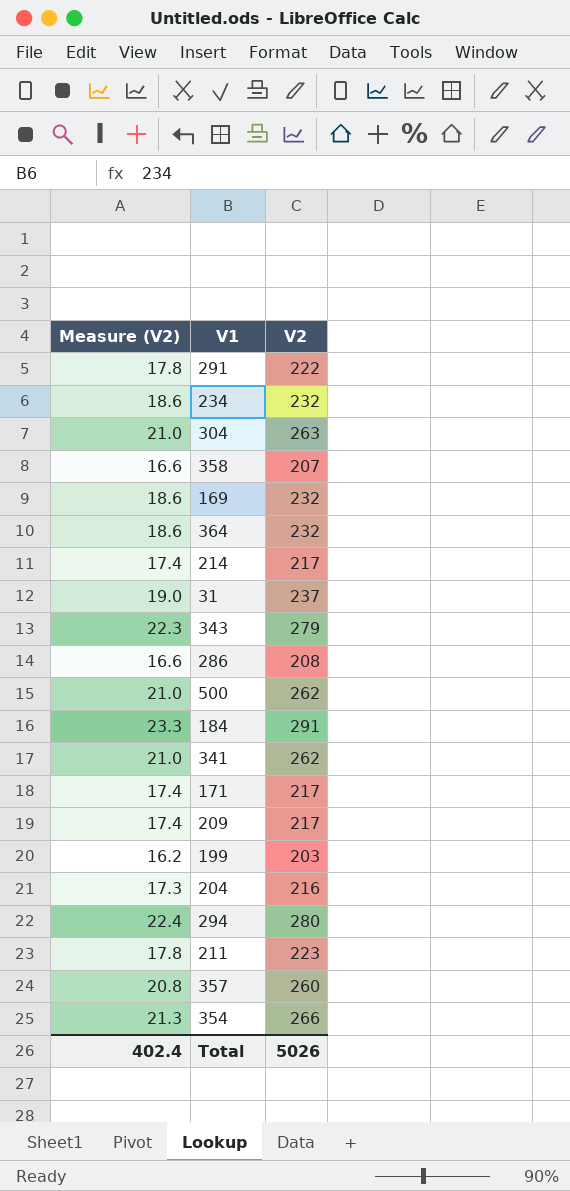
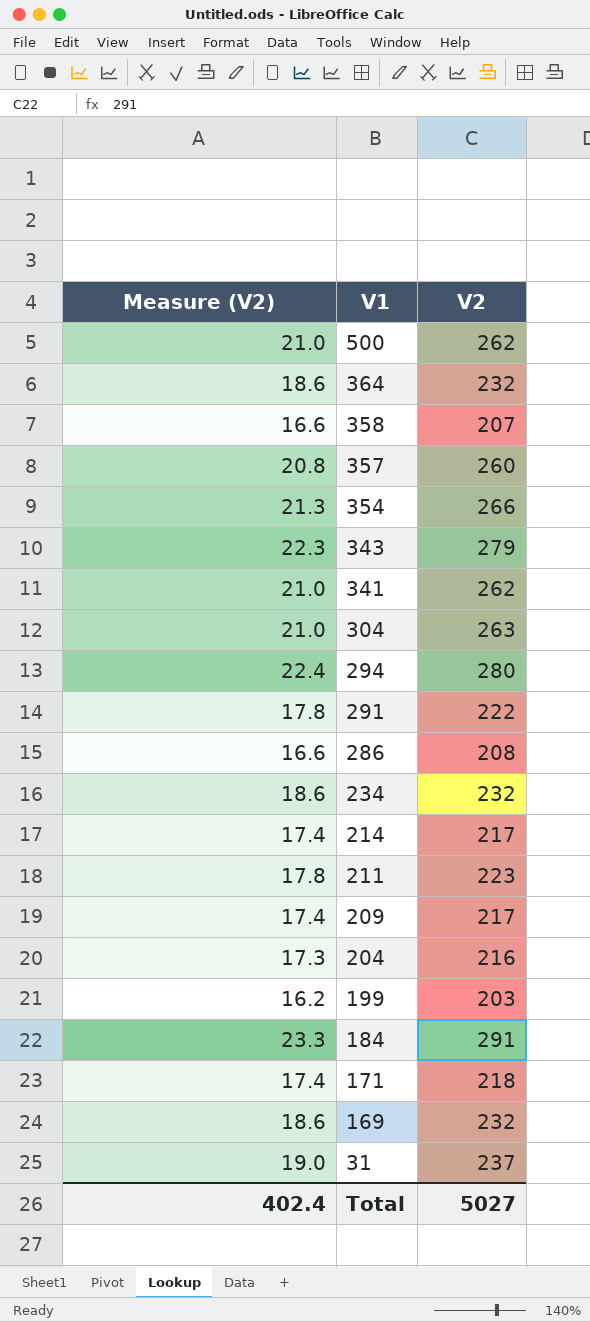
row order: none -> V1 descending
171 | V2: 217 -> 218
Total | V2: 5026 -> 5027

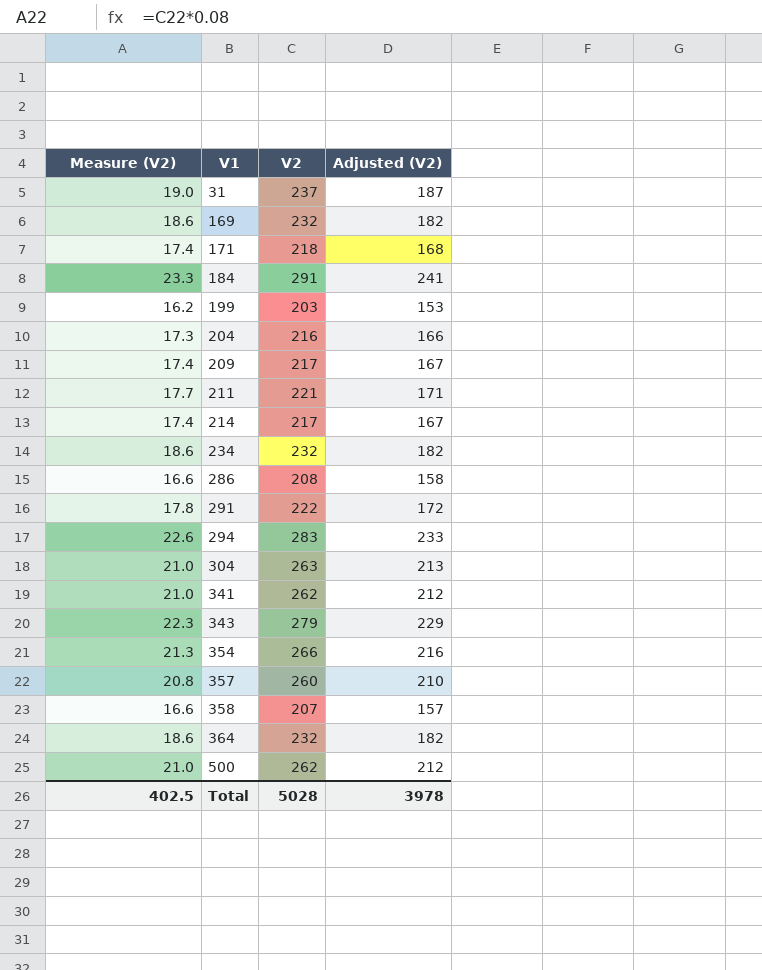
row order: V1 descending -> V1 ascending
column Adjusted (V2) | formula: none -> [V2] - 50
211 | Measure (V2): 17.8 -> 17.7
211 | V2: 223 -> 221
294 | Measure (V2): 22.4 -> 22.6
294 | V2: 280 -> 283
Total | Measure (V2): 402.4 -> 402.5
Total | V2: 5027 -> 5028

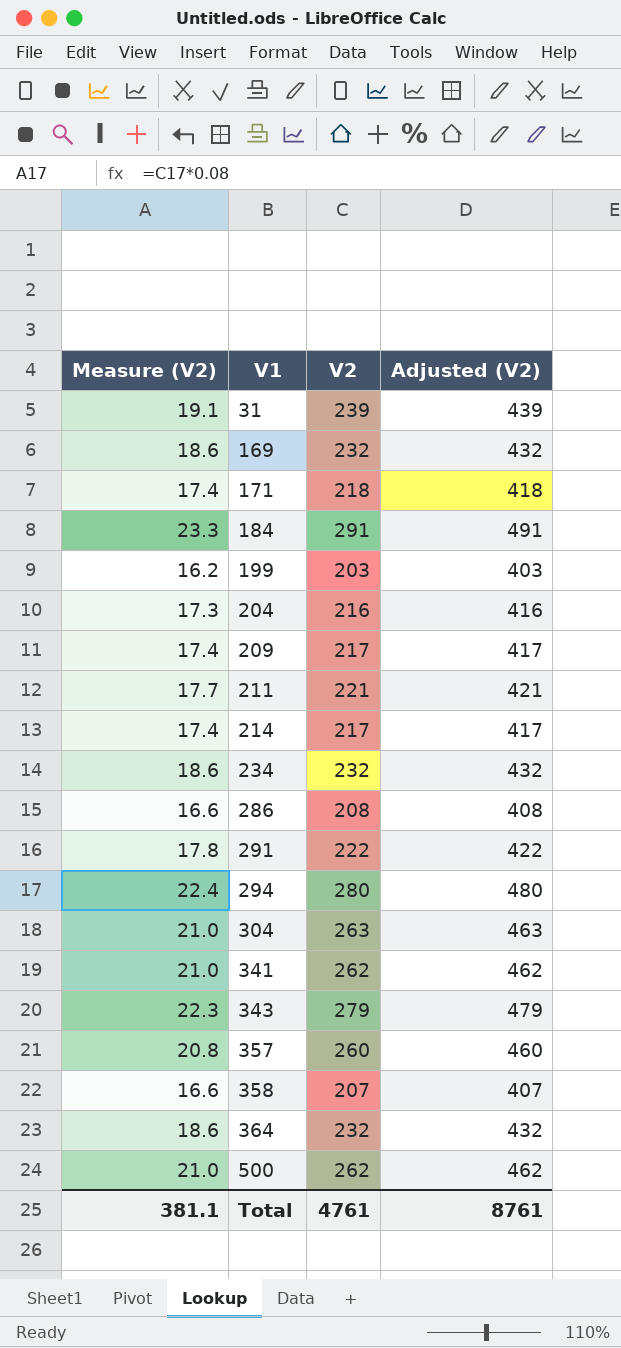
column Adjusted (V2) | formula: [V2] - 50 -> [V2] + 200
row 354: 21.3 | 266 | 216 -> none
31 | Measure (V2): 19.0 -> 19.1
31 | V2: 237 -> 239
294 | Measure (V2): 22.6 -> 22.4
294 | V2: 283 -> 280
Total | Measure (V2): 402.5 -> 381.1
Total | V2: 5028 -> 4761
Total | Adjusted (V2): 3978 -> 8761

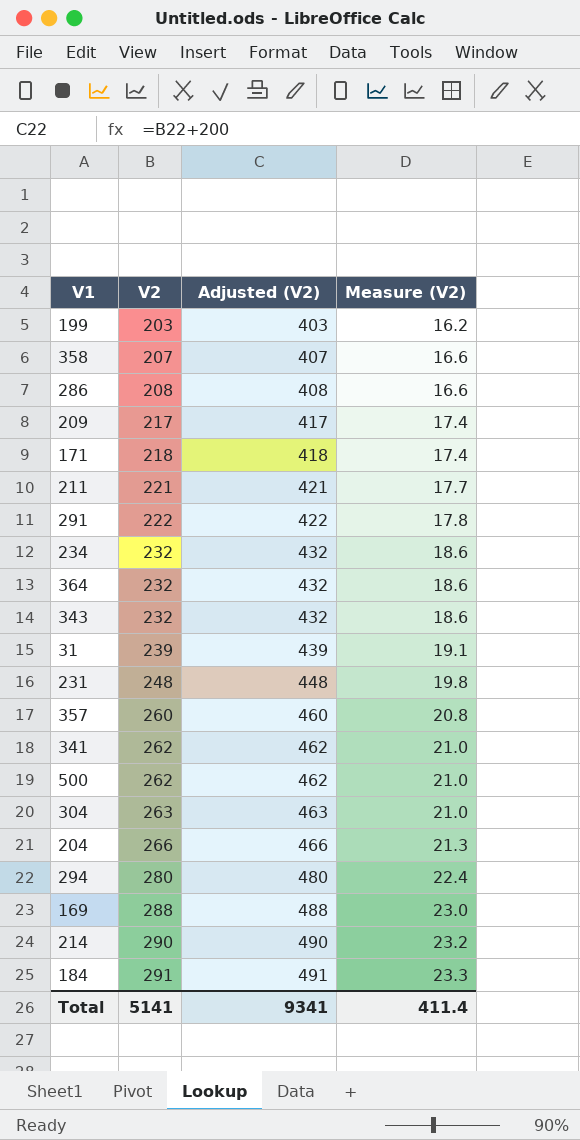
row order: V1 ascending -> V2 ascending
column Measure (V2) | position: 1 -> 4
343 | V2: 279 -> 232
343 | Adjusted (V2): 479 -> 432
343 | Measure (V2): 22.3 -> 18.6
row 231: none -> 248 | 448 | 19.8
204 | V2: 216 -> 266
204 | Adjusted (V2): 416 -> 466
204 | Measure (V2): 17.3 -> 21.3
169 | V2: 232 -> 288
169 | Adjusted (V2): 432 -> 488
169 | Measure (V2): 18.6 -> 23.0
214 | V2: 217 -> 290
214 | Adjusted (V2): 417 -> 490
214 | Measure (V2): 17.4 -> 23.2
Total | V2: 4761 -> 5141
Total | Adjusted (V2): 8761 -> 9341
Total | Measure (V2): 381.1 -> 411.4

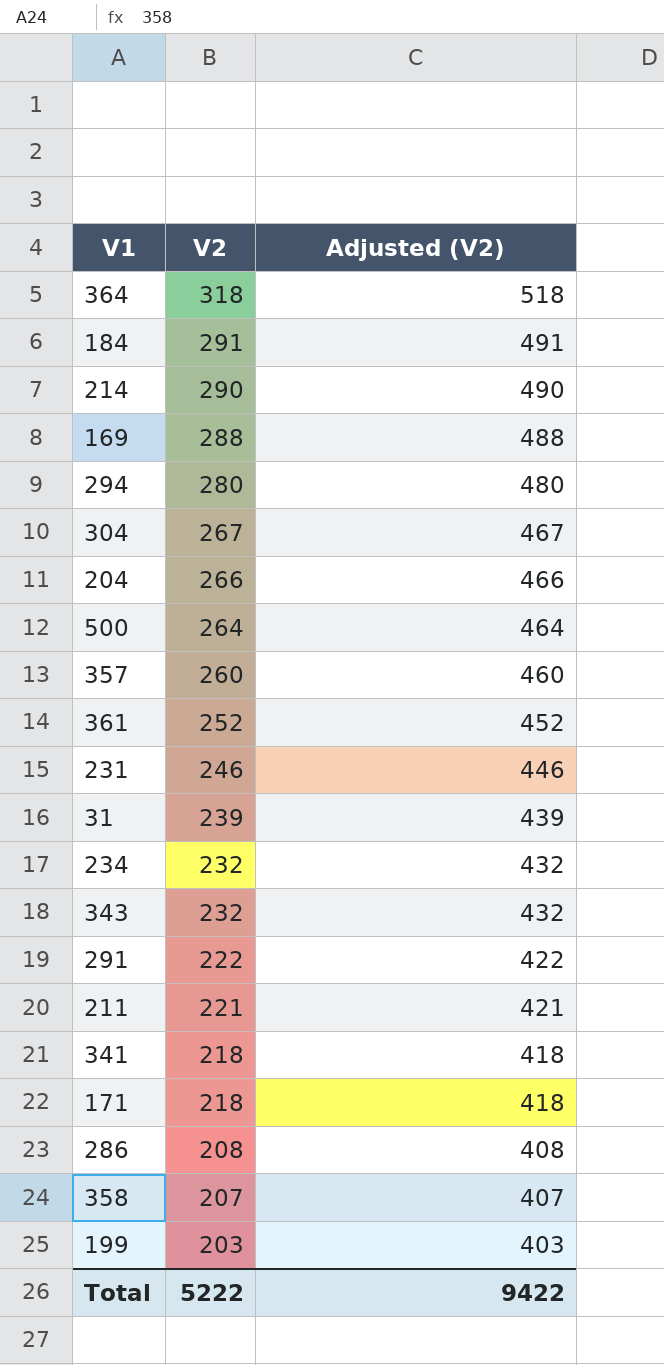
row order: V2 ascending -> V2 descending
column Measure (V2) | formula: [V2] * 0.08 -> none
row 209: 217 | 417 | 17.4 -> none
364 | V2: 232 -> 318
364 | Adjusted (V2): 432 -> 518
304 | V2: 263 -> 267
304 | Adjusted (V2): 463 -> 467
500 | V2: 262 -> 264
500 | Adjusted (V2): 462 -> 464
row 361: none -> 252 | 452
231 | V2: 248 -> 246
231 | Adjusted (V2): 448 -> 446
341 | V2: 262 -> 218
341 | Adjusted (V2): 462 -> 418
Total | V2: 5141 -> 5222
Total | Adjusted (V2): 9341 -> 9422

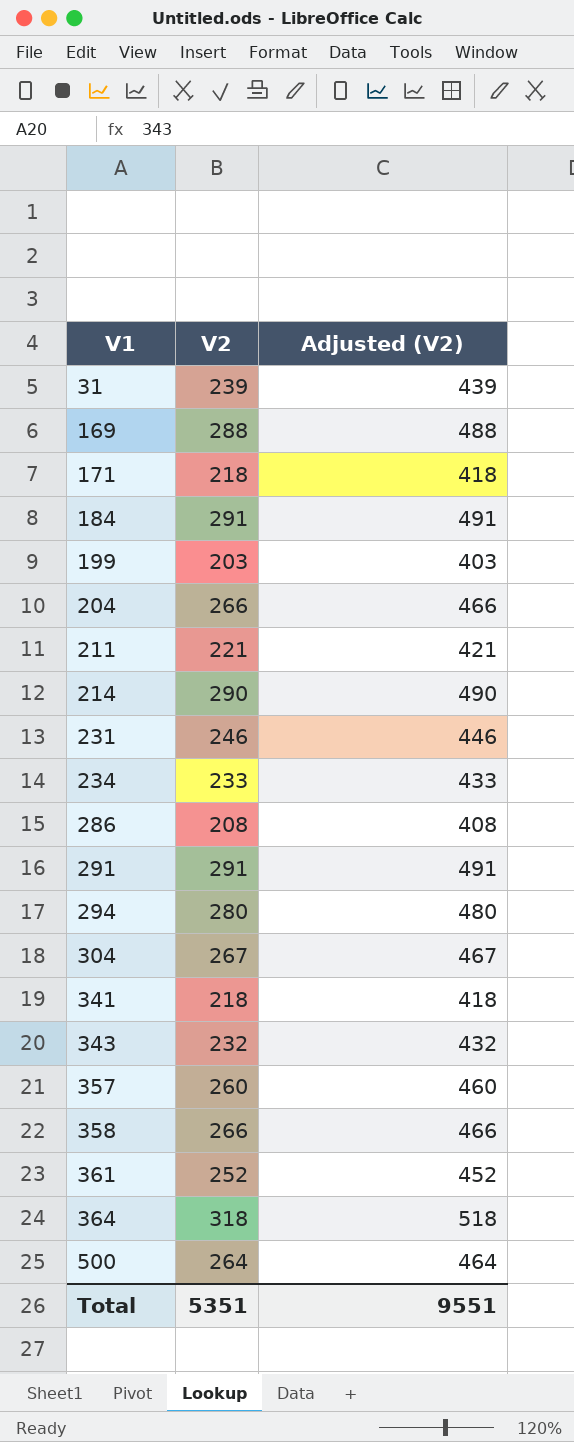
row order: V2 descending -> V1 ascending
234 | V2: 232 -> 233
234 | Adjusted (V2): 432 -> 433
291 | V2: 222 -> 291
291 | Adjusted (V2): 422 -> 491
358 | V2: 207 -> 266
358 | Adjusted (V2): 407 -> 466
Total | V2: 5222 -> 5351
Total | Adjusted (V2): 9422 -> 9551

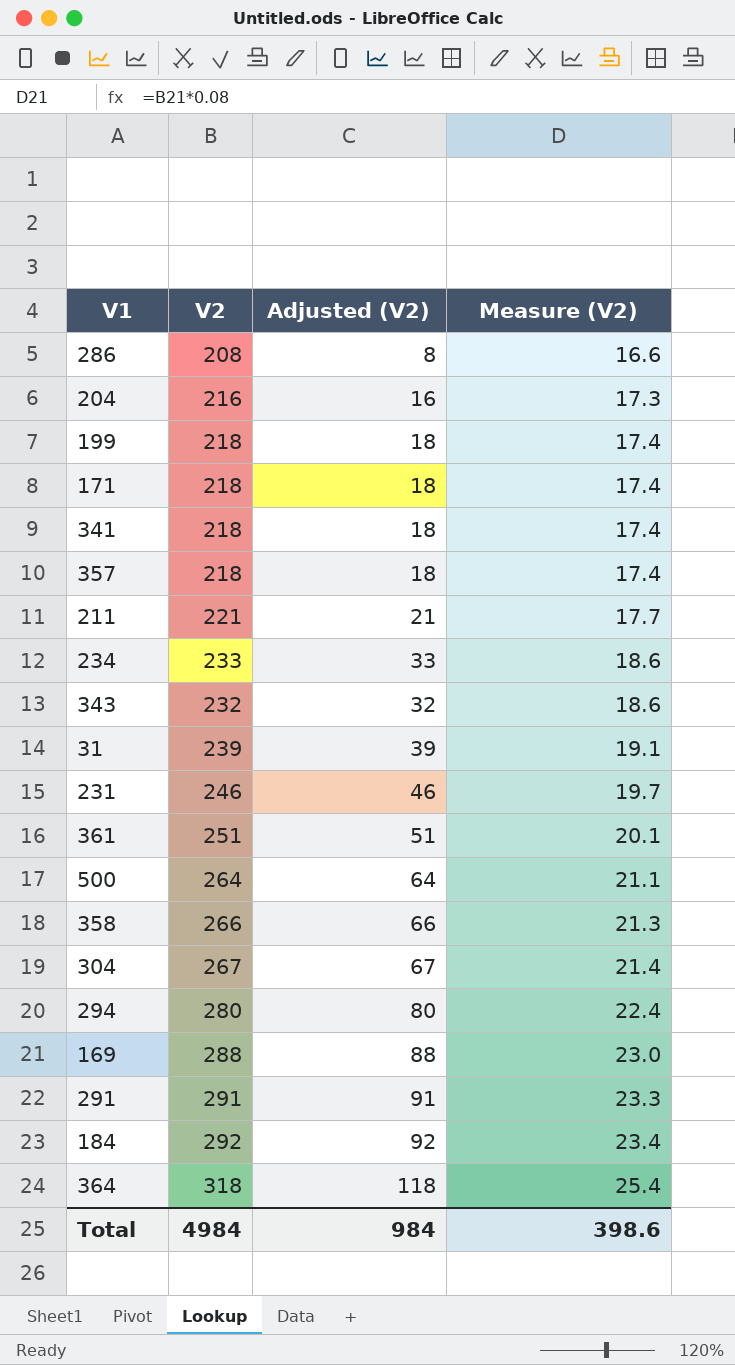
row order: V1 ascending -> Measure (V2) ascending
column Adjusted (V2) | formula: [V2] + 200 -> [V2] - 200
column Measure (V2) | formula: none -> [V2] * 0.08
row 214: 290 | 490 -> none
204 | V2: 266 -> 216
199 | V2: 203 -> 218
357 | V2: 260 -> 218
361 | V2: 252 -> 251
184 | V2: 291 -> 292
Total | V2: 5351 -> 4984
Total | Adjusted (V2): 9551 -> 984

